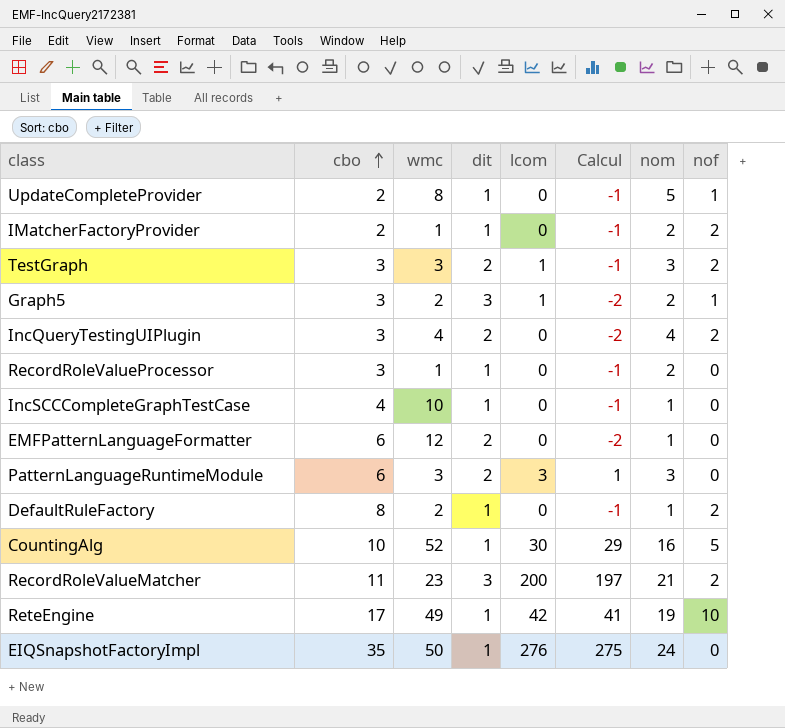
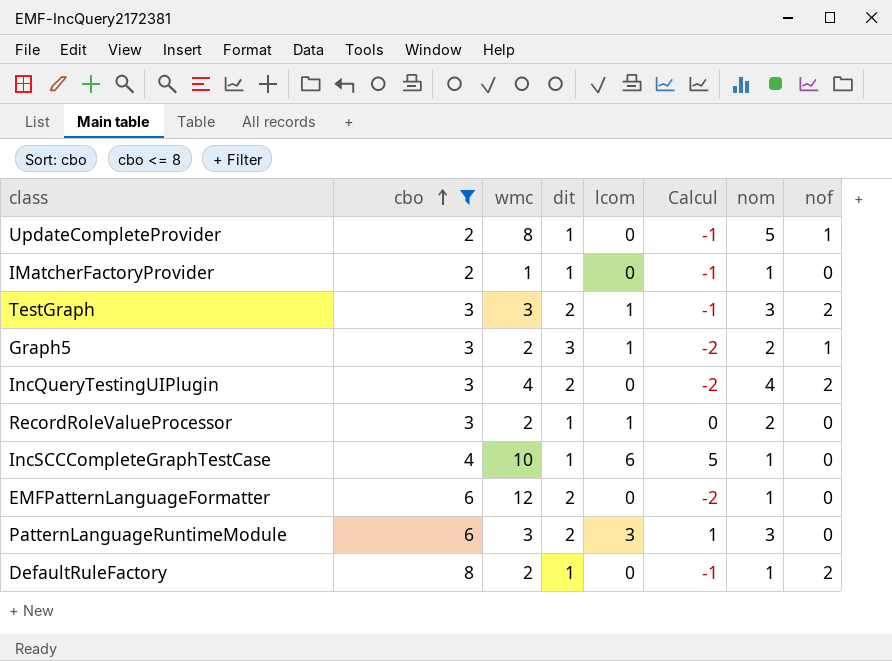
filter: none -> cbo <= 8
IMatcherFactoryProvider | nom: 2 -> 1
IMatcherFactoryProvider | nof: 2 -> 0
RecordRoleValueProcessor | wmc: 1 -> 2
RecordRoleValueProcessor | lcom: 0 -> 1
RecordRoleValueProcessor | Calcul: -1 -> 0
IncSCCCompleteGraphTestCase | lcom: 0 -> 6
IncSCCCompleteGraphTestCase | Calcul: -1 -> 5

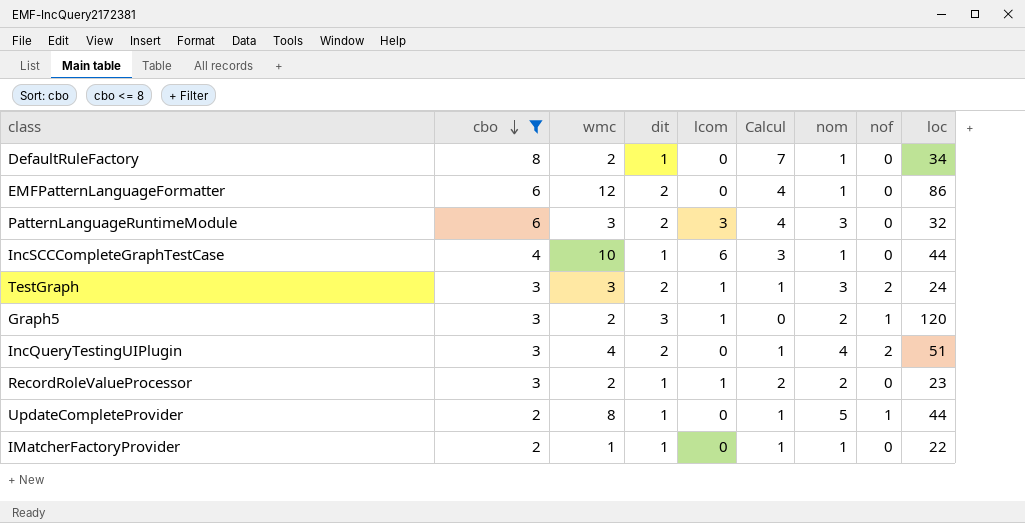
row order: cbo ascending -> cbo descending
column Calcul | formula: [lcom] - [dit] -> [cbo] - [dit]
column loc | position: none -> 9
DefaultRuleFactory | nof: 2 -> 0

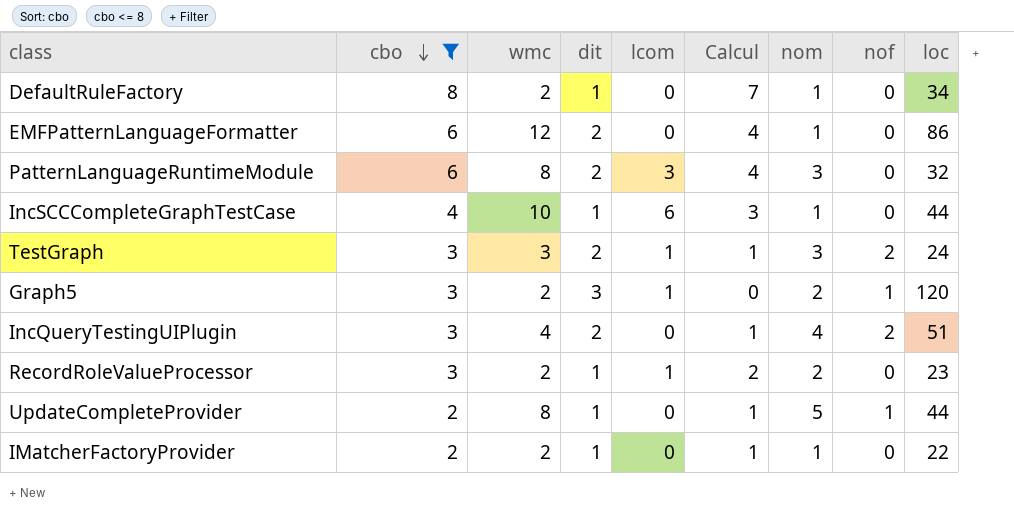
PatternLanguageRuntimeModule | wmc: 3 -> 8
IMatcherFactoryProvider | wmc: 1 -> 2

